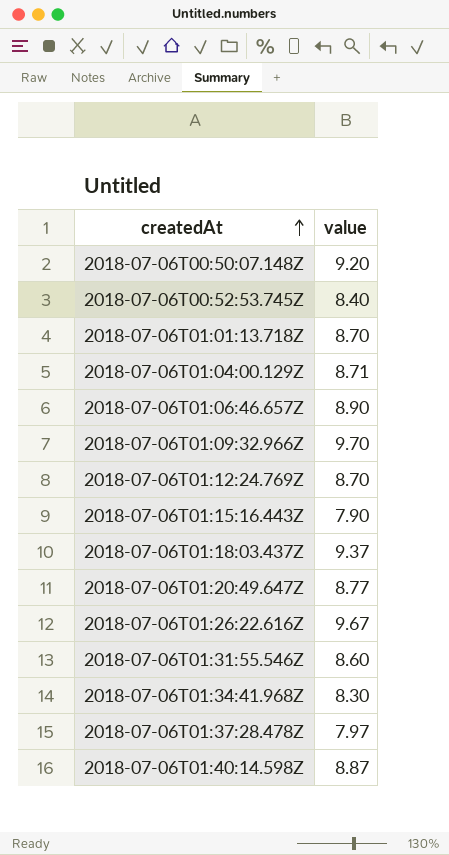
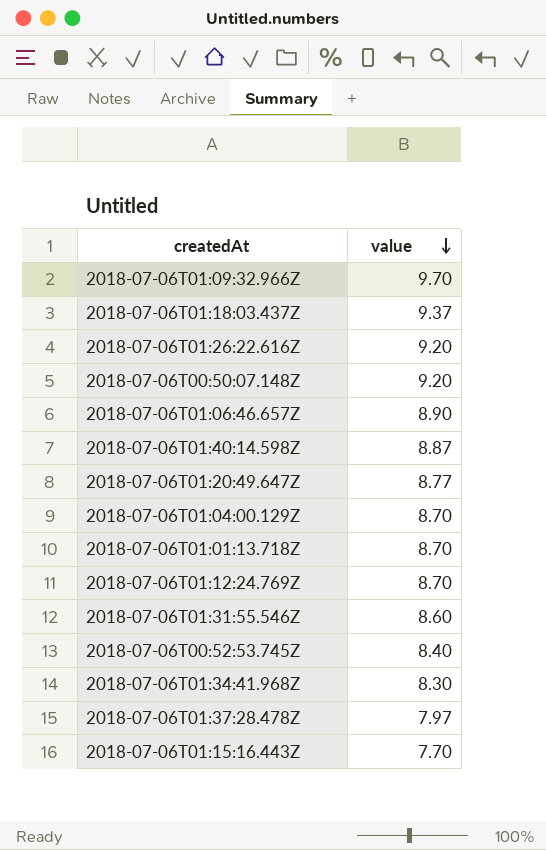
row order: createdAt ascending -> value descending
2018-07-06T01:26:22.616Z | value: 9.67 -> 9.20
2018-07-06T01:04:00.129Z | value: 8.71 -> 8.70
2018-07-06T01:15:16.443Z | value: 7.90 -> 7.70

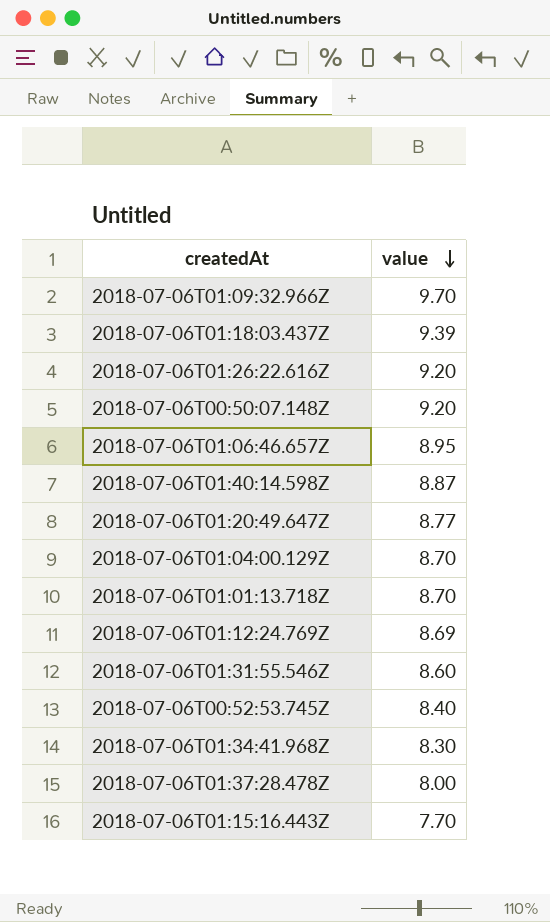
2018-07-06T01:18:03.437Z | value: 9.37 -> 9.39
2018-07-06T01:06:46.657Z | value: 8.90 -> 8.95
2018-07-06T01:12:24.769Z | value: 8.70 -> 8.69
2018-07-06T01:37:28.478Z | value: 7.97 -> 8.00

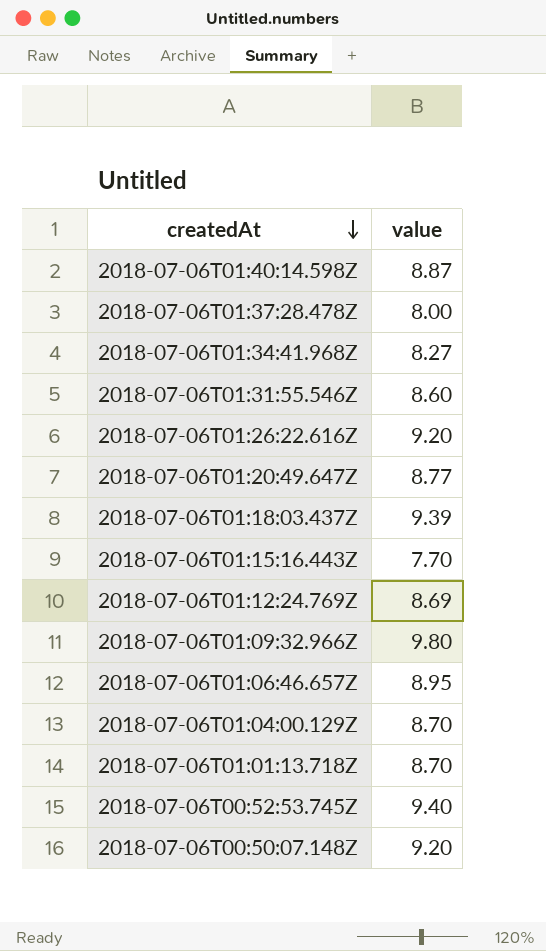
row order: value descending -> createdAt descending
2018-07-06T01:34:41.968Z | value: 8.30 -> 8.27
2018-07-06T01:09:32.966Z | value: 9.70 -> 9.80
2018-07-06T00:52:53.745Z | value: 8.40 -> 9.40

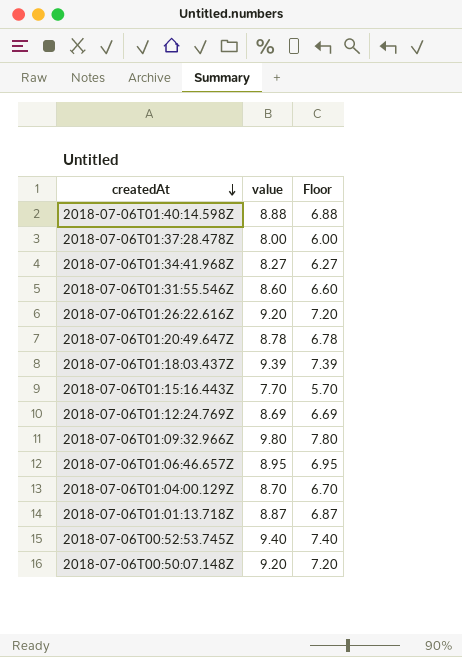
column Floor | formula: none -> [value] - 2
2018-07-06T01:40:14.598Z | value: 8.87 -> 8.88
2018-07-06T01:20:49.647Z | value: 8.77 -> 8.78
2018-07-06T01:01:13.718Z | value: 8.70 -> 8.87

